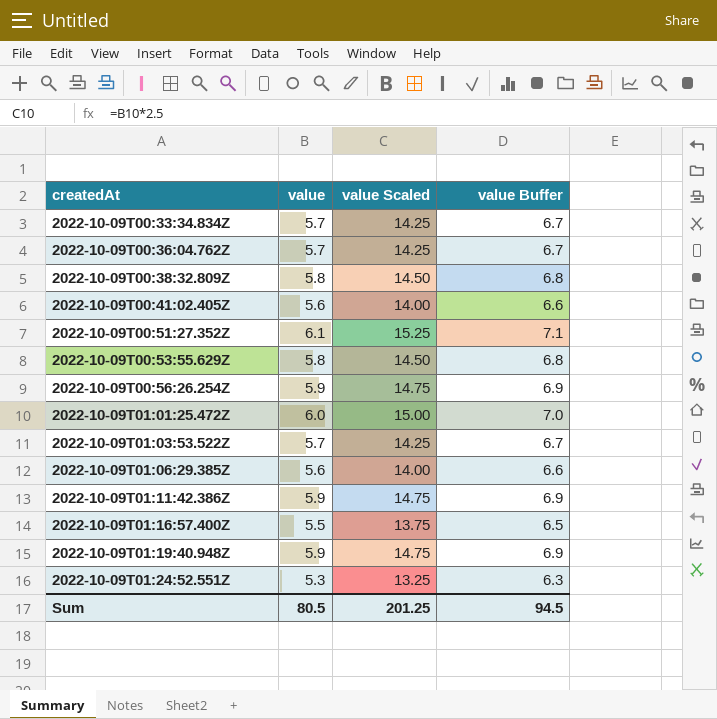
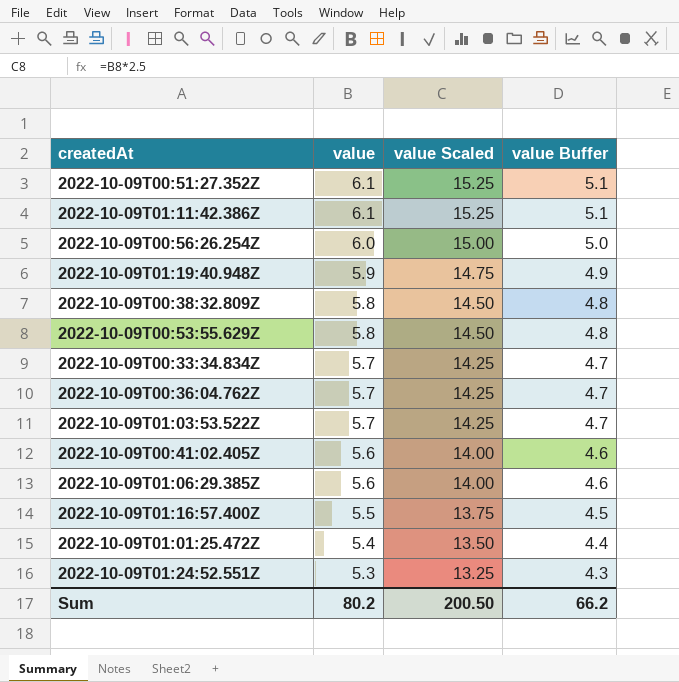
row order: createdAt ascending -> value descending
column value Buffer | formula: [value] + 1 -> [value] - 1
2022-10-09T01:11:42.386Z | value: 5.9 -> 6.1
2022-10-09T01:11:42.386Z | value Scaled: 14.75 -> 15.25
2022-10-09T00:56:26.254Z | value: 5.9 -> 6.0
2022-10-09T00:56:26.254Z | value Scaled: 14.75 -> 15.00
2022-10-09T01:01:25.472Z | value: 6.0 -> 5.4
2022-10-09T01:01:25.472Z | value Scaled: 15.00 -> 13.50
Sum | value: 80.5 -> 80.2
Sum | value Scaled: 201.25 -> 200.50
Sum | value Buffer: 94.5 -> 66.2

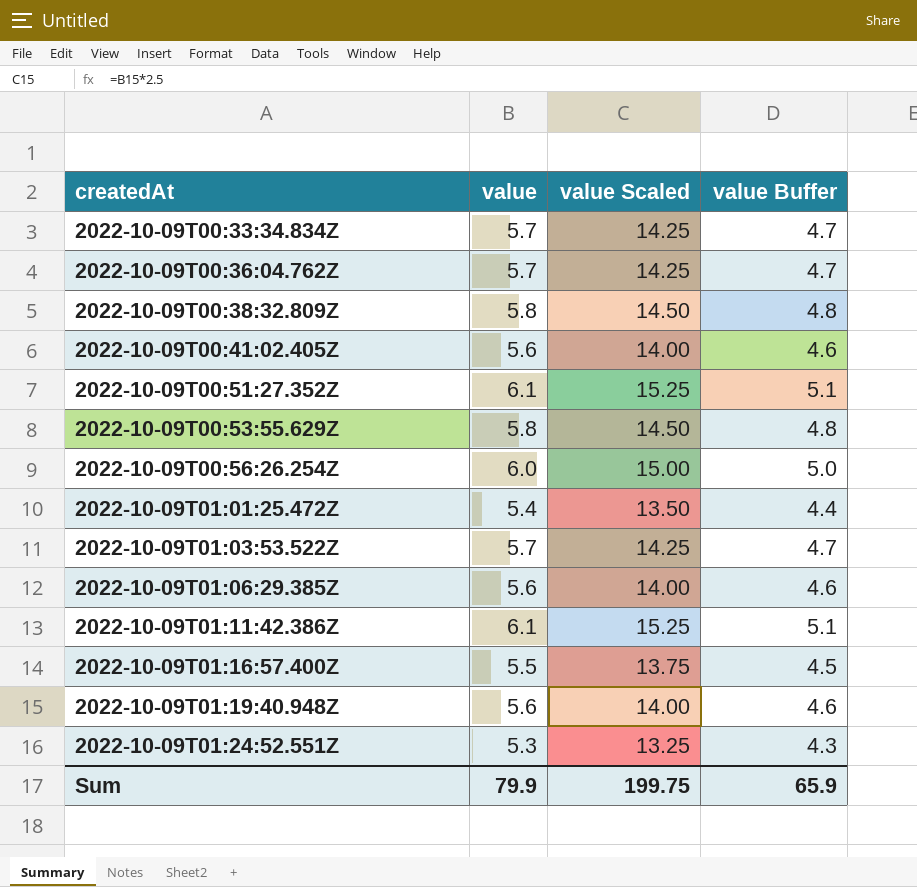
row order: value descending -> createdAt ascending
2022-10-09T01:19:40.948Z | value: 5.9 -> 5.6
2022-10-09T01:19:40.948Z | value Scaled: 14.75 -> 14.00
2022-10-09T01:19:40.948Z | value Buffer: 4.9 -> 4.6
Sum | value: 80.2 -> 79.9
Sum | value Scaled: 200.50 -> 199.75
Sum | value Buffer: 66.2 -> 65.9

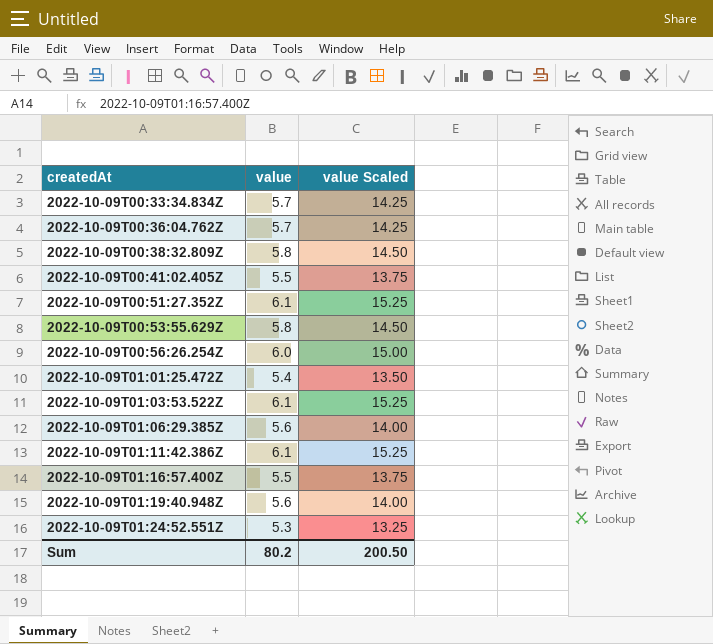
column value Buffer | formula: [value] - 1 -> none
2022-10-09T00:41:02.405Z | value: 5.6 -> 5.5
2022-10-09T00:41:02.405Z | value Scaled: 14.00 -> 13.75
2022-10-09T01:03:53.522Z | value: 5.7 -> 6.1
2022-10-09T01:03:53.522Z | value Scaled: 14.25 -> 15.25
Sum | value: 79.9 -> 80.2
Sum | value Scaled: 199.75 -> 200.50

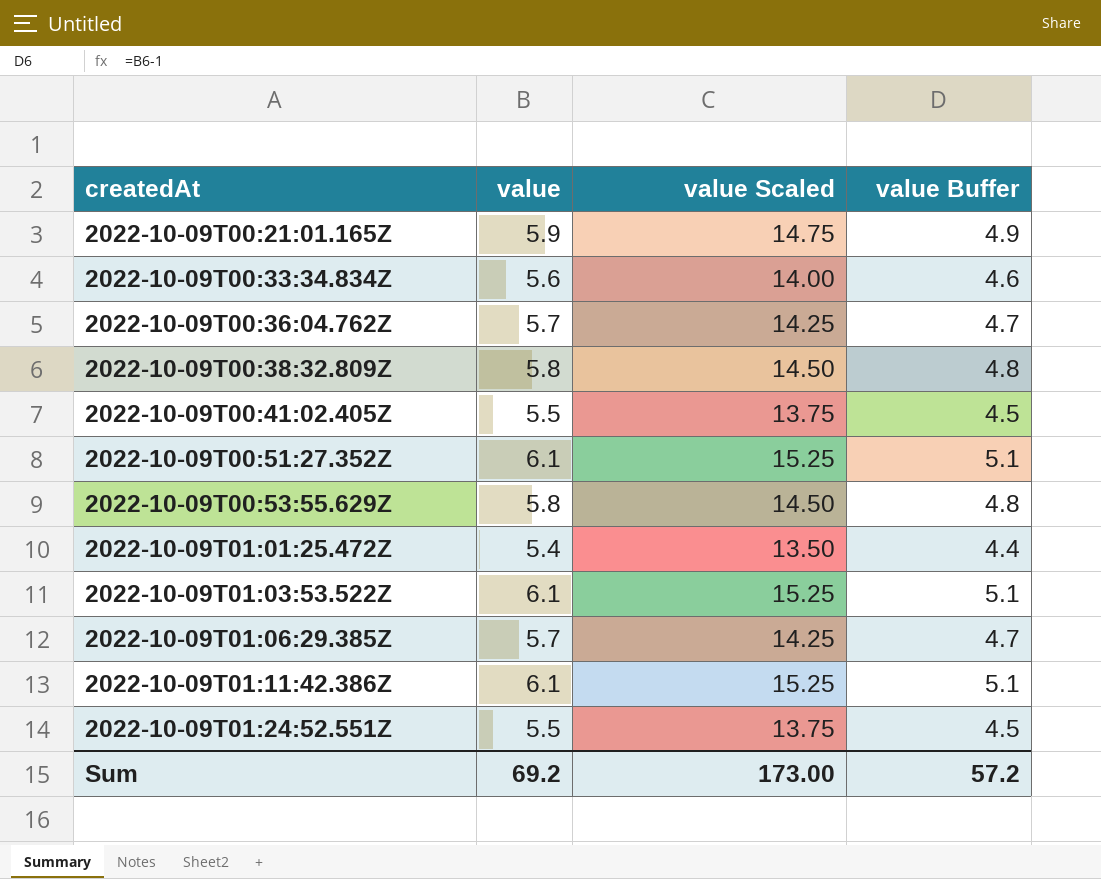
column value Buffer | formula: none -> [value] - 1
row 2022-10-09T00:56:26.254Z: 6.0 | 15.00 -> none
row 2022-10-09T01:16:57.400Z: 5.5 | 13.75 -> none
row 2022-10-09T01:19:40.948Z: 5.6 | 14.00 -> none
row 2022-10-09T00:21:01.165Z: none -> 5.9 | 14.75 | 4.9
2022-10-09T00:33:34.834Z | value: 5.7 -> 5.6
2022-10-09T00:33:34.834Z | value Scaled: 14.25 -> 14.00
2022-10-09T01:06:29.385Z | value: 5.6 -> 5.7
2022-10-09T01:06:29.385Z | value Scaled: 14.00 -> 14.25
2022-10-09T01:24:52.551Z | value: 5.3 -> 5.5
2022-10-09T01:24:52.551Z | value Scaled: 13.25 -> 13.75
Sum | value: 80.2 -> 69.2
Sum | value Scaled: 200.50 -> 173.00

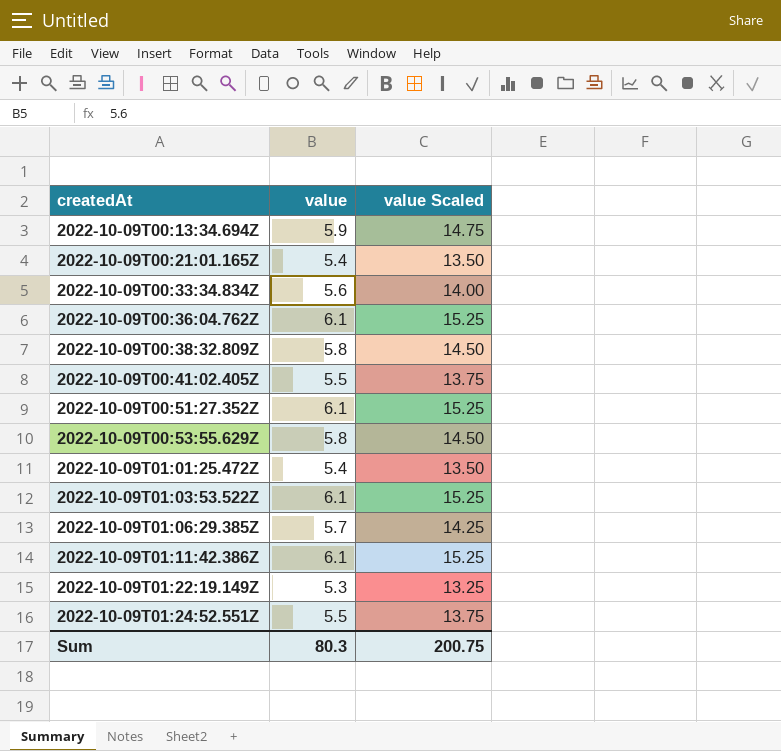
column value Buffer | formula: [value] - 1 -> none
row 2022-10-09T00:13:34.694Z: none -> 5.9 | 14.75
2022-10-09T00:21:01.165Z | value: 5.9 -> 5.4
2022-10-09T00:21:01.165Z | value Scaled: 14.75 -> 13.50
2022-10-09T00:36:04.762Z | value: 5.7 -> 6.1
2022-10-09T00:36:04.762Z | value Scaled: 14.25 -> 15.25
row 2022-10-09T01:22:19.149Z: none -> 5.3 | 13.25
Sum | value: 69.2 -> 80.3
Sum | value Scaled: 173.00 -> 200.75

